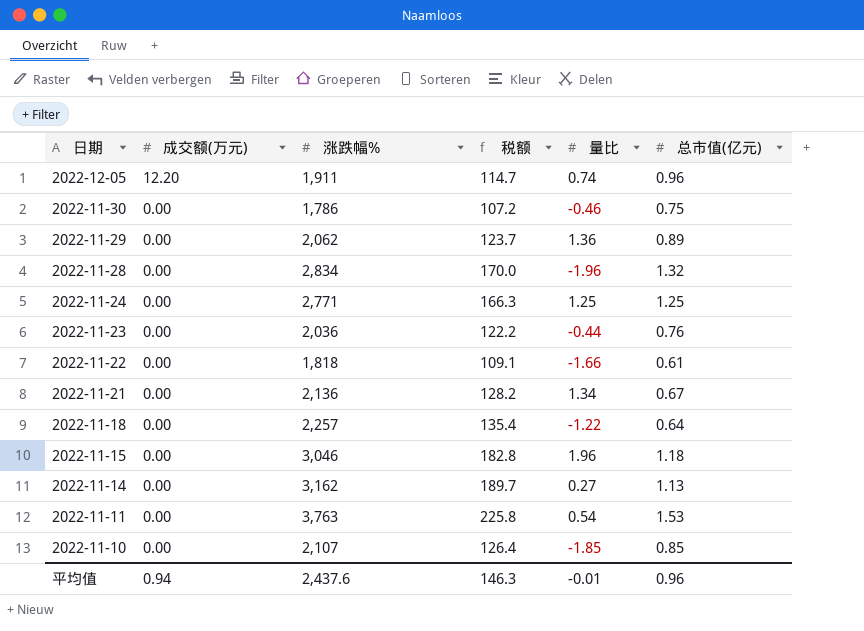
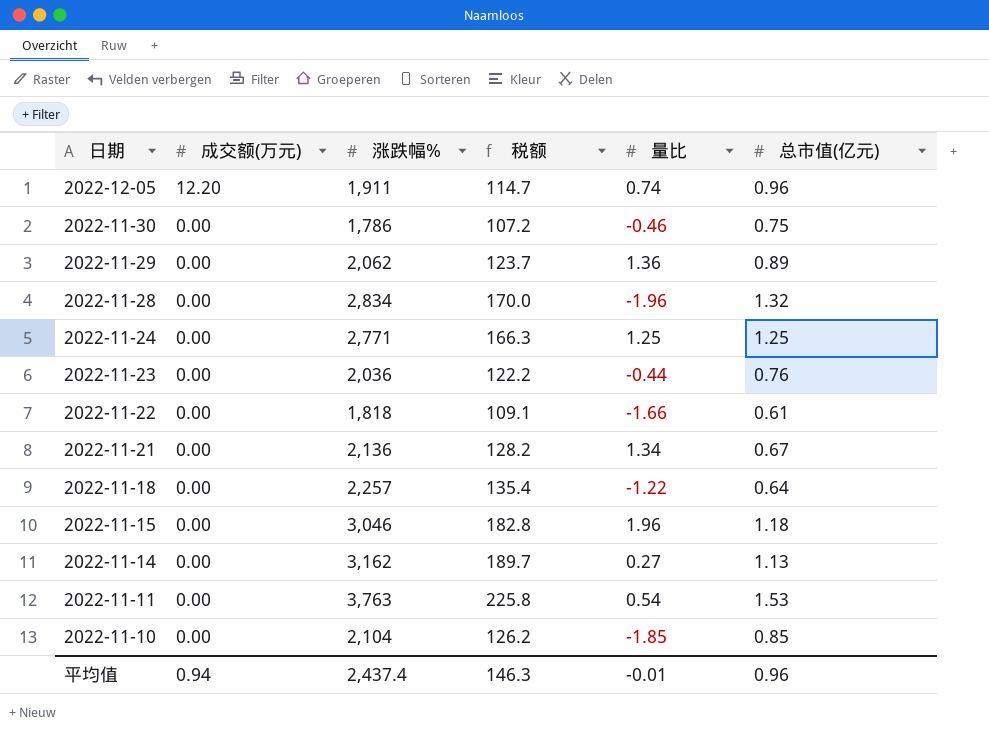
2022-11-10 | 涨跌幅%: 2,107 -> 2,104
2022-11-10 | 税额: 126.4 -> 126.2
平均值 | 涨跌幅%: 2,437.6 -> 2,437.4

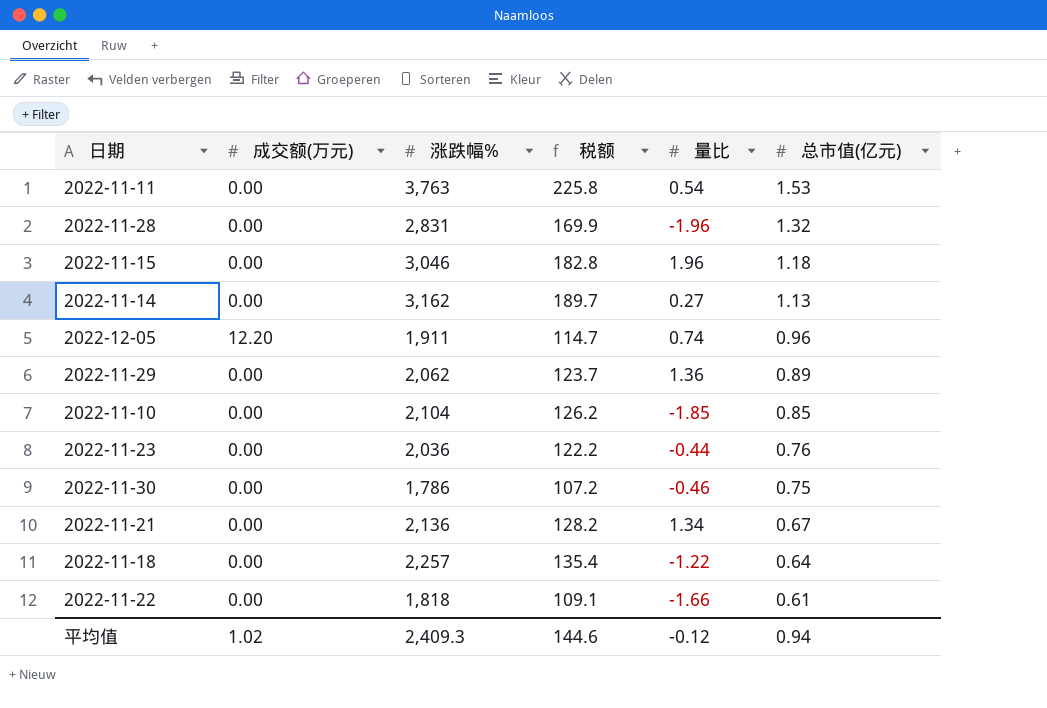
row order: 日期 descending -> 总市值(亿元) descending
row 2022-11-24: 0.00 | 2,771 | 166.3 | 1.25 | 1.25 -> none
2022-11-28 | 涨跌幅%: 2,834 -> 2,831
2022-11-28 | 税额: 170.0 -> 169.9
平均值 | 成交额(万元): 0.94 -> 1.02
平均值 | 涨跌幅%: 2,437.4 -> 2,409.3
平均值 | 税额: 146.3 -> 144.6
平均值 | 量比: -0.01 -> -0.12
平均值 | 总市值(亿元): 0.96 -> 0.94

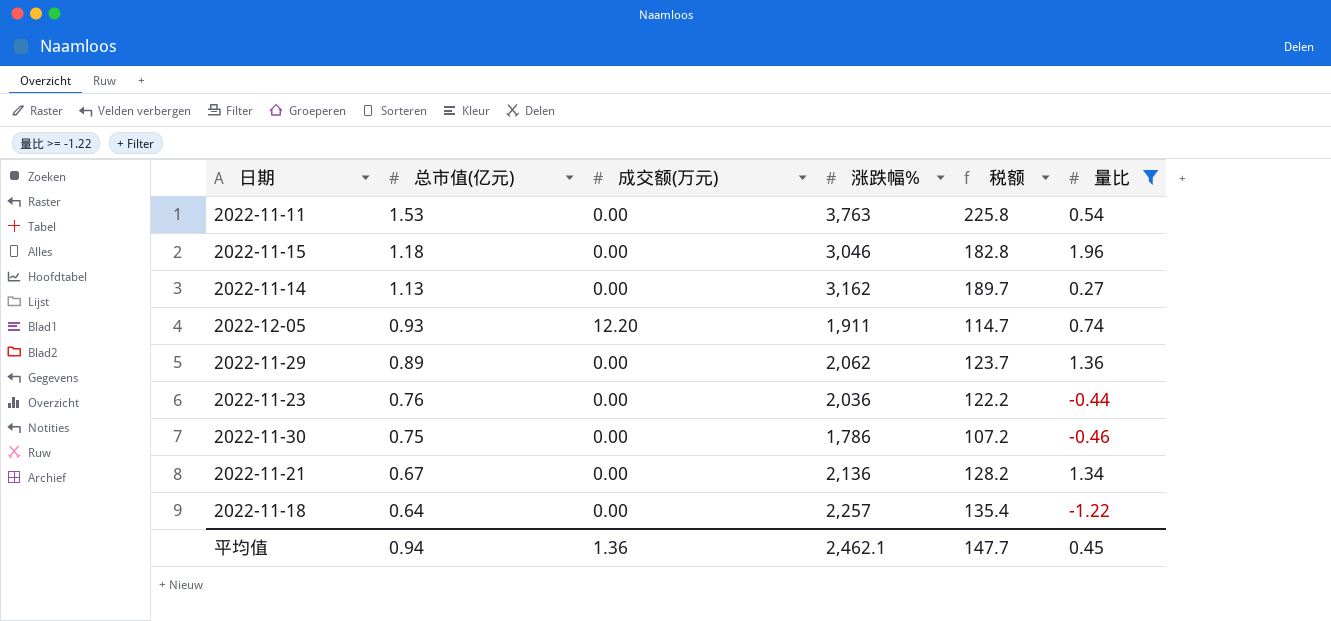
filter: none -> 量比 >= -1.22
column 总市值(亿元) | position: 6 -> 2
2022-12-05 | 总市值(亿元): 0.96 -> 0.93
平均值 | 成交额(万元): 1.02 -> 1.36
平均值 | 涨跌幅%: 2,409.3 -> 2,462.1
平均值 | 税额: 144.6 -> 147.7
平均值 | 量比: -0.12 -> 0.45

